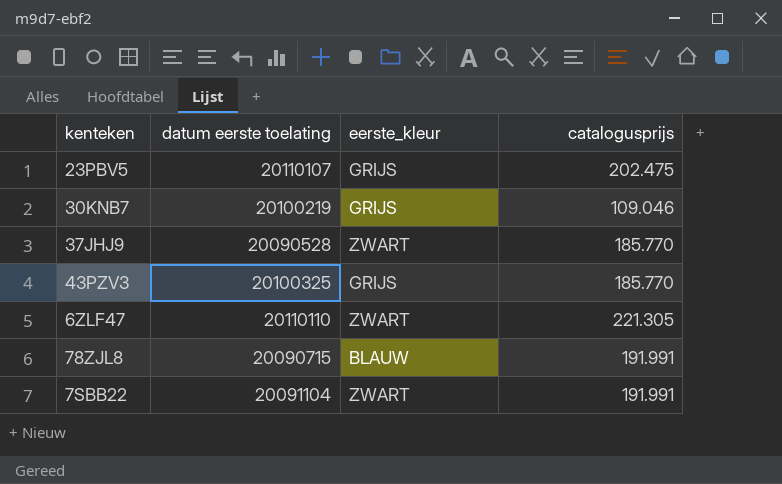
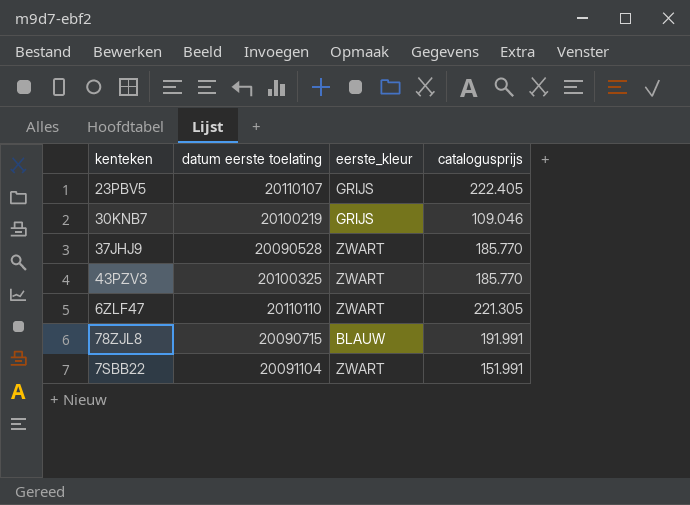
23PBV5 | catalogusprijs: 202.475 -> 222.405
43PZV3 | eerste_kleur: GRIJS -> ZWART
7SBB22 | catalogusprijs: 191.991 -> 151.991

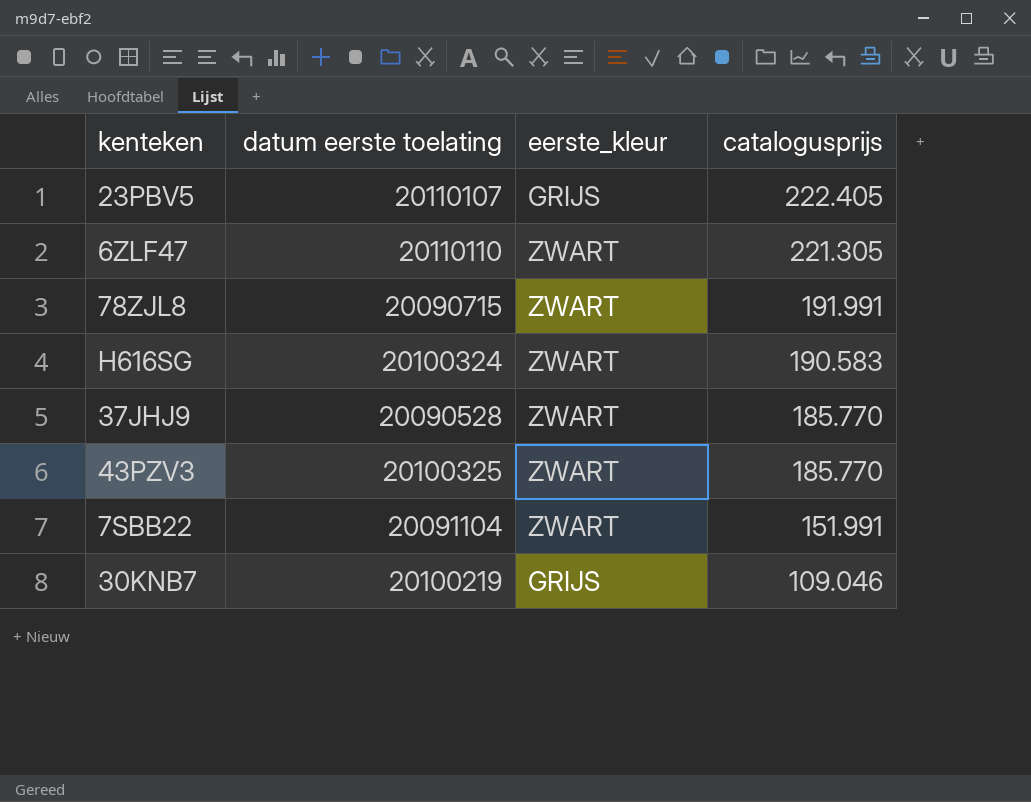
row order: none -> catalogusprijs descending
78ZJL8 | eerste_kleur: BLAUW -> ZWART
row H616SG: none -> 20100324 | ZWART | 190.583

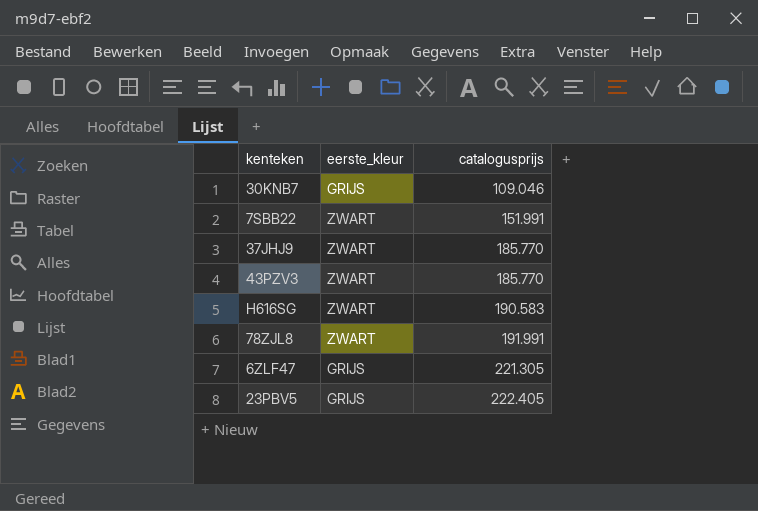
row order: catalogusprijs descending -> catalogusprijs ascending
column datum eerste toelating | position: 2 -> none
6ZLF47 | eerste_kleur: ZWART -> GRIJS

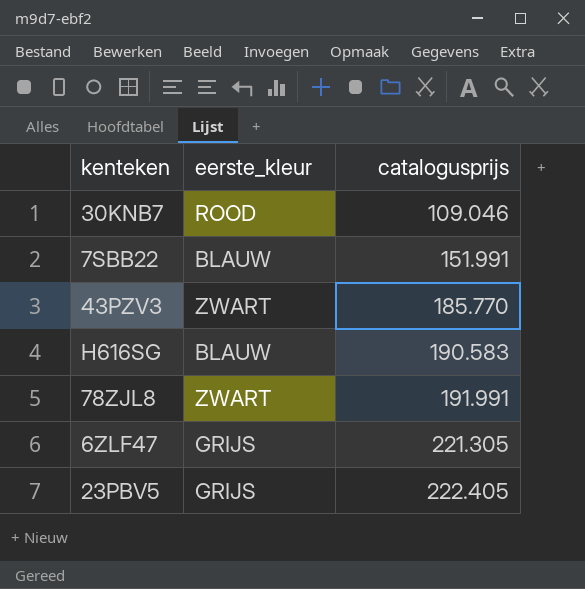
row 37JHJ9: ZWART | 185.770 -> none
30KNB7 | eerste_kleur: GRIJS -> ROOD
7SBB22 | eerste_kleur: ZWART -> BLAUW
H616SG | eerste_kleur: ZWART -> BLAUW

